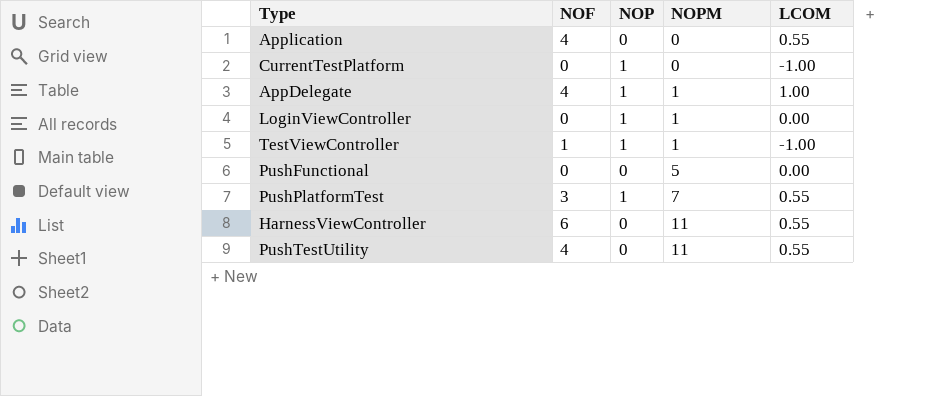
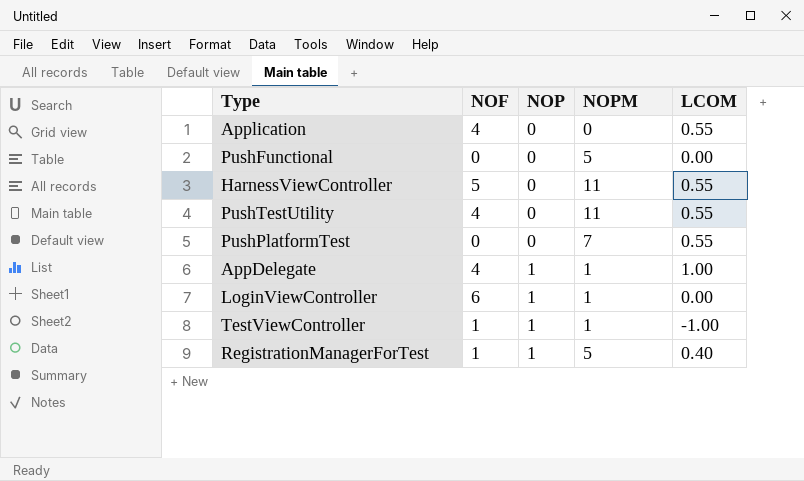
row order: NOPM ascending -> NOP ascending
row CurrentTestPlatform: 0 | 1 | 0 | -1.00 -> none
HarnessViewController | NOF: 6 -> 5
PushPlatformTest | NOF: 3 -> 0
PushPlatformTest | NOP: 1 -> 0
LoginViewController | NOF: 0 -> 6
row RegistrationManagerForTest: none -> 1 | 1 | 5 | 0.40

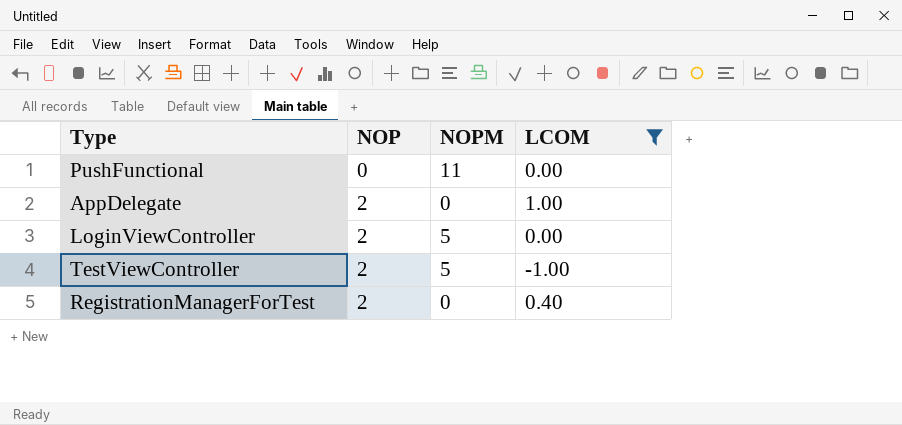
filter: none -> LCOM != 0.55
column NOF | position: 2 -> none
PushFunctional | NOPM: 5 -> 11
AppDelegate | NOP: 1 -> 2
AppDelegate | NOPM: 1 -> 0
LoginViewController | NOP: 1 -> 2
LoginViewController | NOPM: 1 -> 5
TestViewController | NOP: 1 -> 2
TestViewController | NOPM: 1 -> 5
RegistrationManagerForTest | NOP: 1 -> 2
RegistrationManagerForTest | NOPM: 5 -> 0

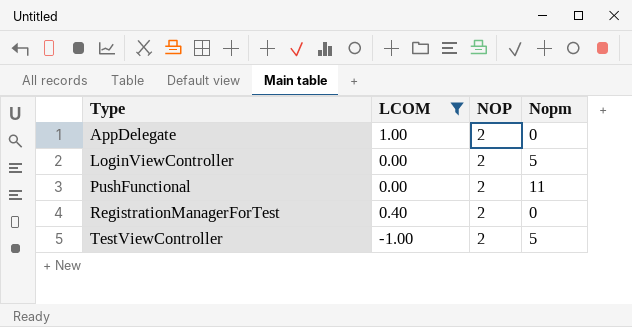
row order: NOP ascending -> Type ascending
column LCOM | position: 4 -> 2
column name: NOPM -> Nopm
PushFunctional | NOP: 0 -> 2

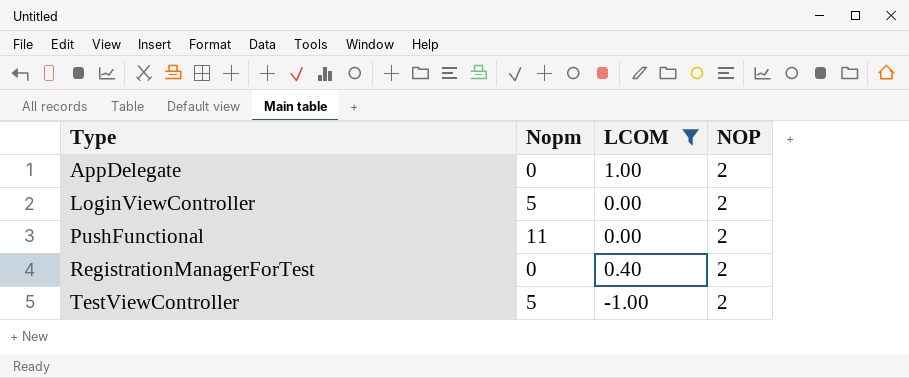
column Nopm | position: 4 -> 2

